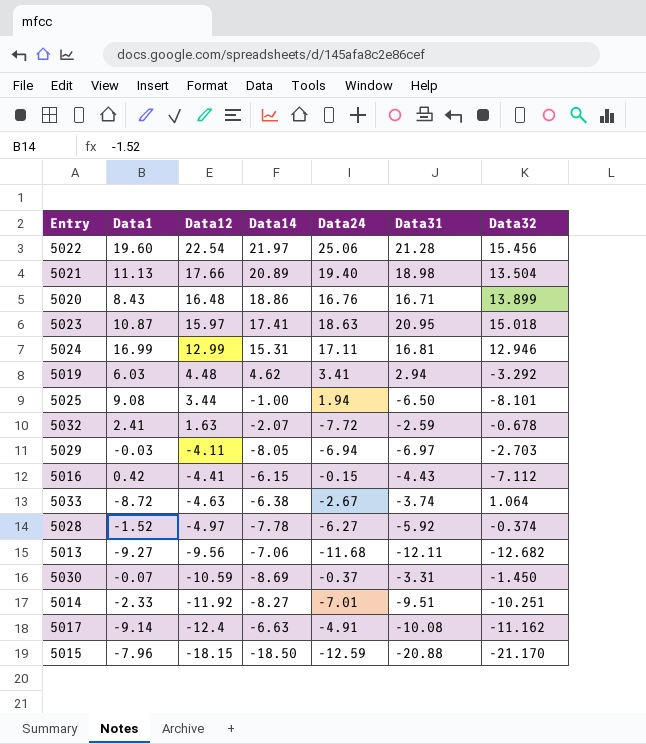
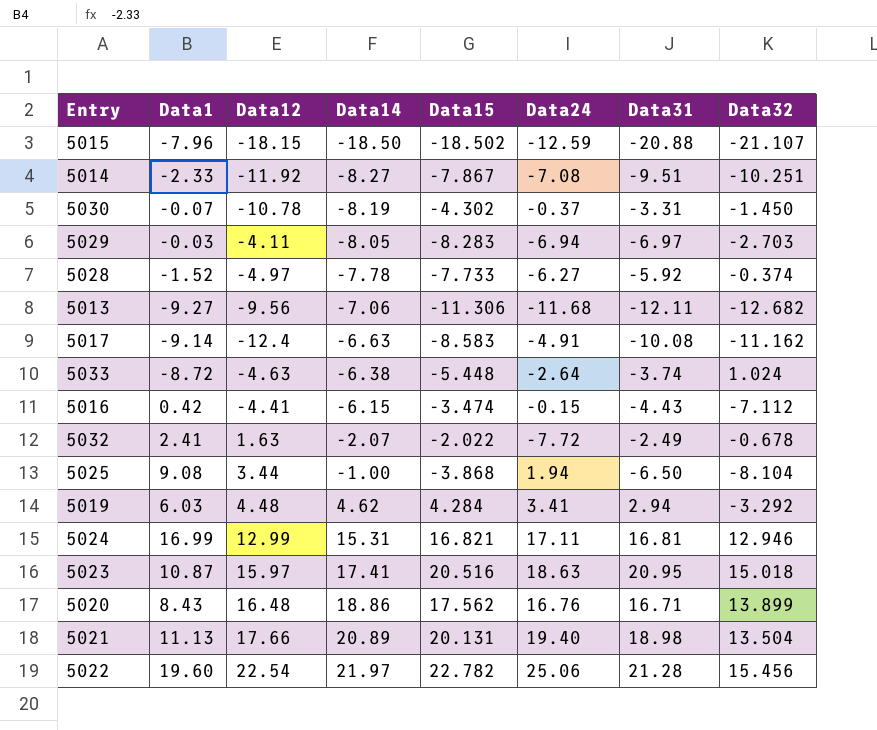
row order: Data12 descending -> Data14 ascending
column Data15 | position: none -> 5
5015 | Data32: -21.170 -> -21.107
5014 | Data24: -7.01 -> -7.08
5030 | Data12: -10.59 -> -10.78
5030 | Data14: -8.69 -> -8.19
5033 | Data24: -2.67 -> -2.64
5033 | Data32: 1.064 -> 1.024
5032 | Data31: -2.59 -> -2.49
5025 | Data32: -8.101 -> -8.104

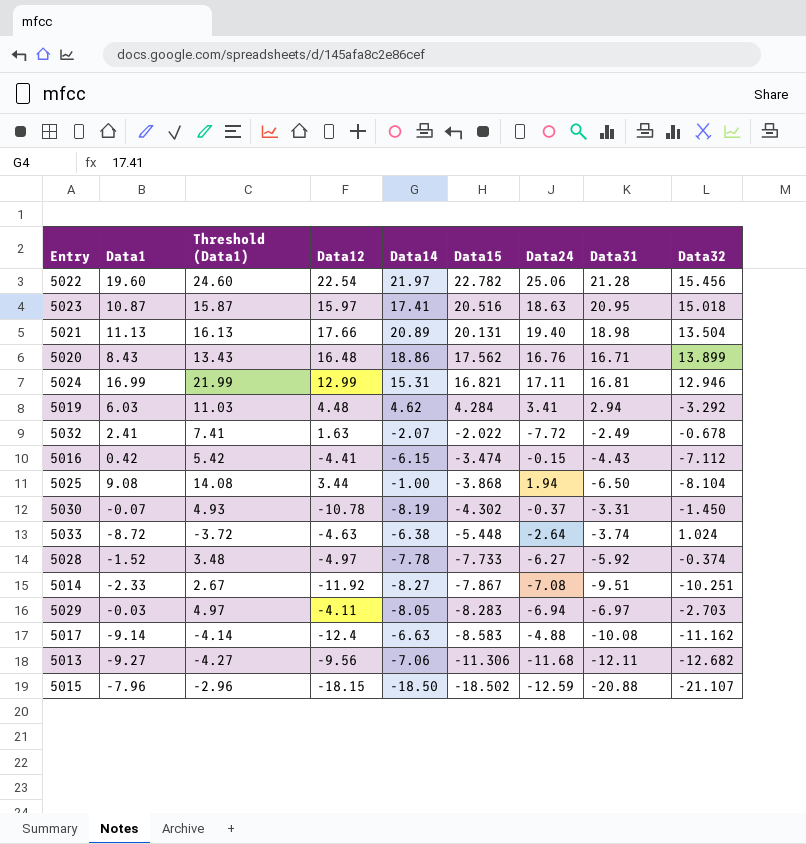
row order: Data14 ascending -> Data15 descending
column Threshold (Data1) | formula: none -> [Data1] + 5
5017 | Data24: -4.91 -> -4.88

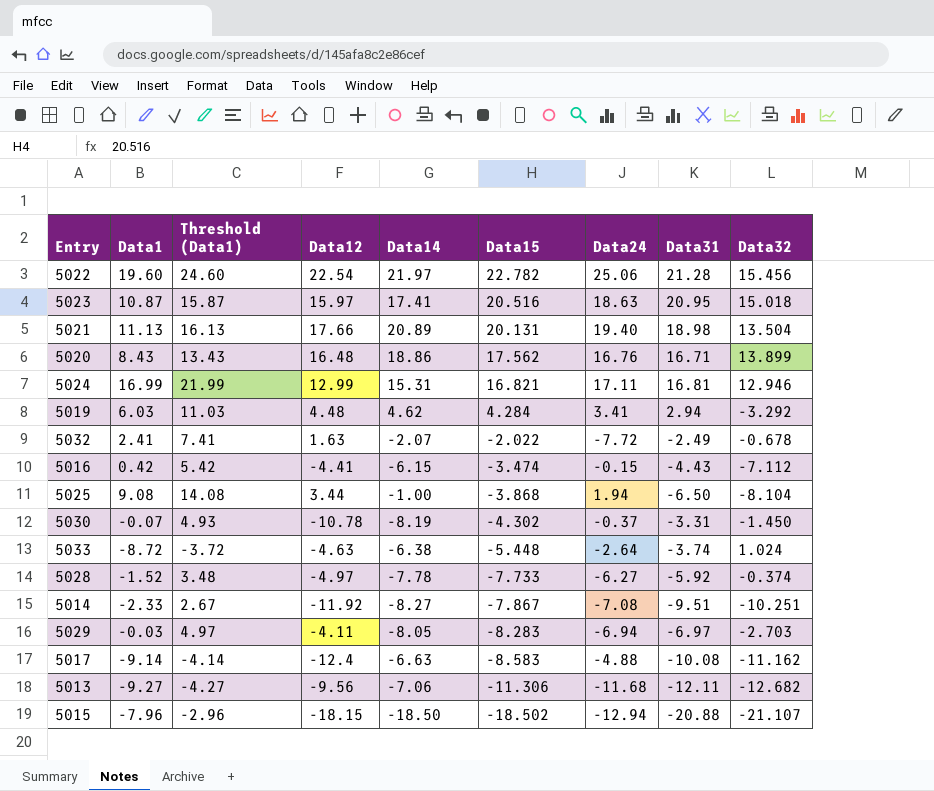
5015 | Data24: -12.59 -> -12.94

